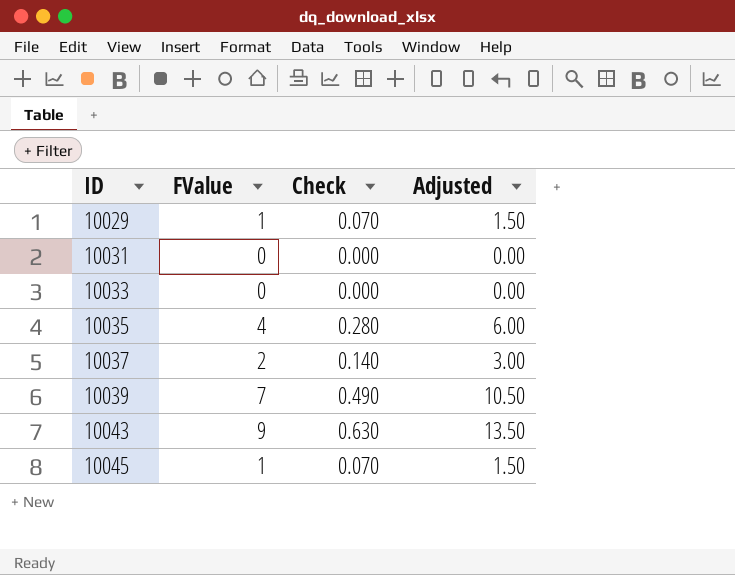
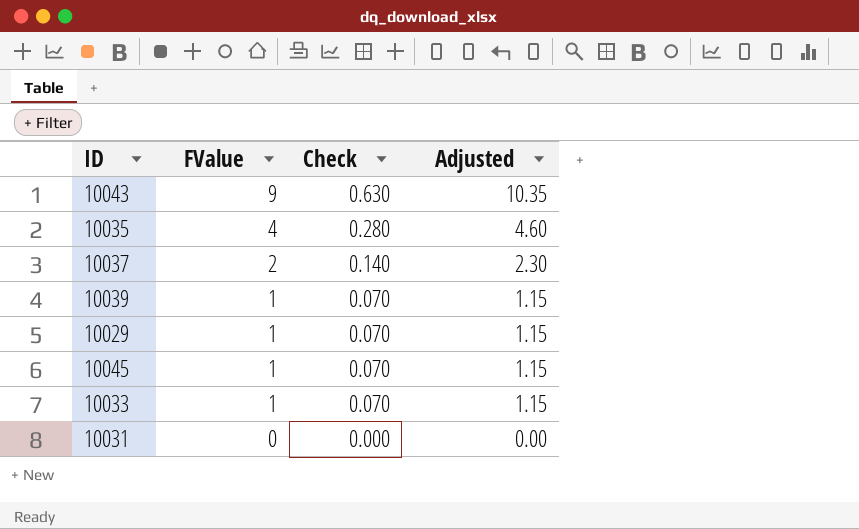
row order: ID ascending -> FValue descending
column Adjusted | formula: [FValue] * 1.5 -> [FValue] * 1.15
10039 | FValue: 7 -> 1
10039 | Check: 0.490 -> 0.070
10033 | FValue: 0 -> 1
10033 | Check: 0.000 -> 0.070

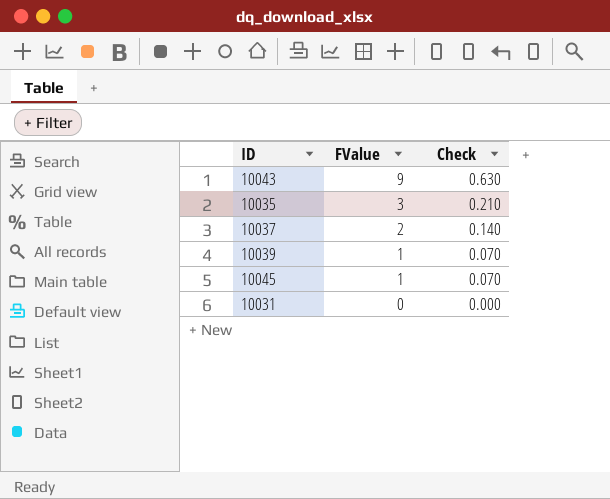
column Adjusted | formula: [FValue] * 1.15 -> none
row 10029: 1 | 0.070 | 1.15 -> none
row 10033: 1 | 0.070 | 1.15 -> none
10035 | FValue: 4 -> 3
10035 | Check: 0.280 -> 0.210

